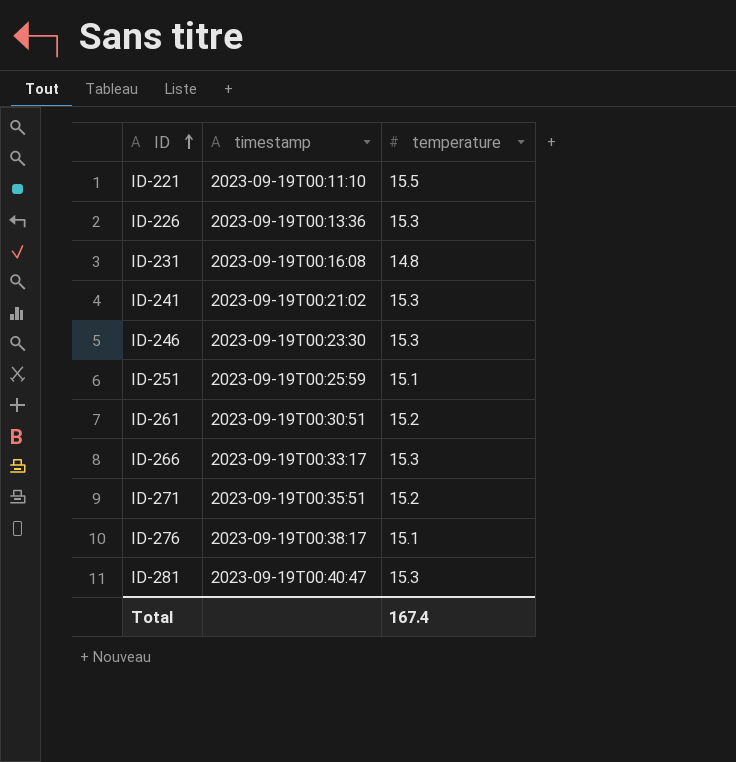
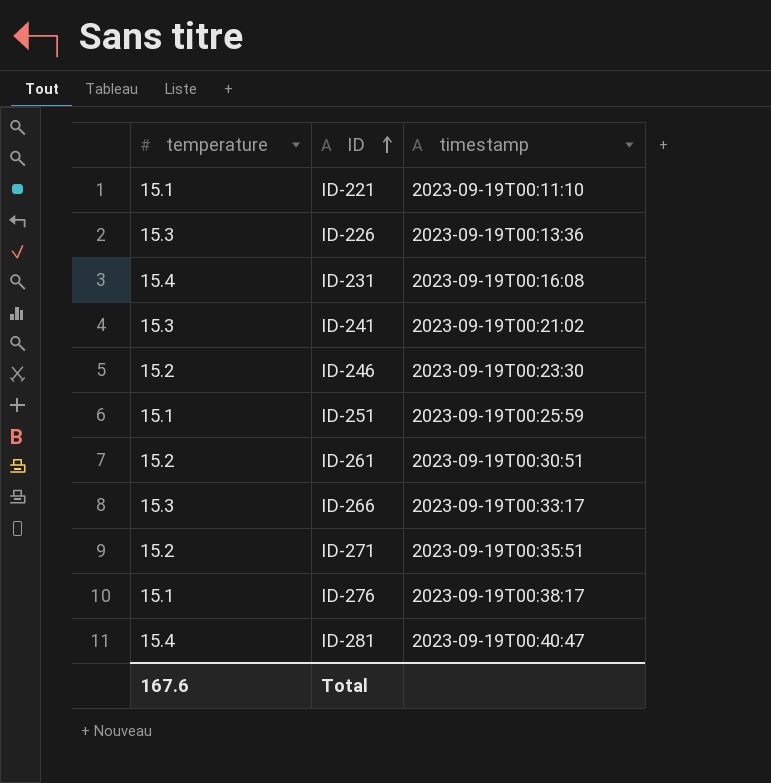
column temperature | position: 3 -> 1
ID-221 | temperature: 15.5 -> 15.1
ID-231 | temperature: 14.8 -> 15.4
ID-246 | temperature: 15.3 -> 15.2
ID-281 | temperature: 15.3 -> 15.4
Total | temperature: 167.4 -> 167.6

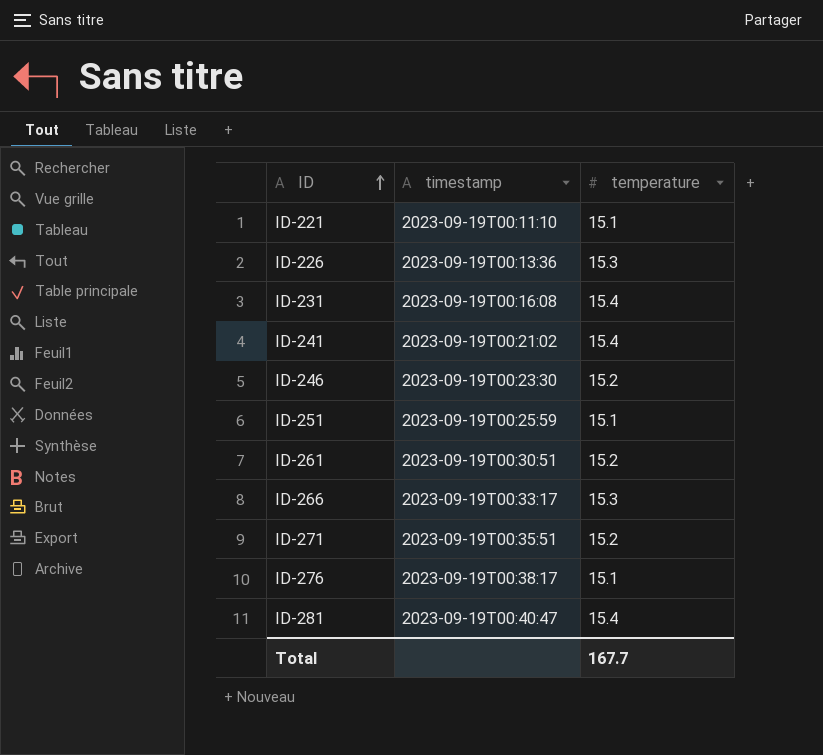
column temperature | position: 1 -> 3
ID-241 | temperature: 15.3 -> 15.4
Total | temperature: 167.6 -> 167.7

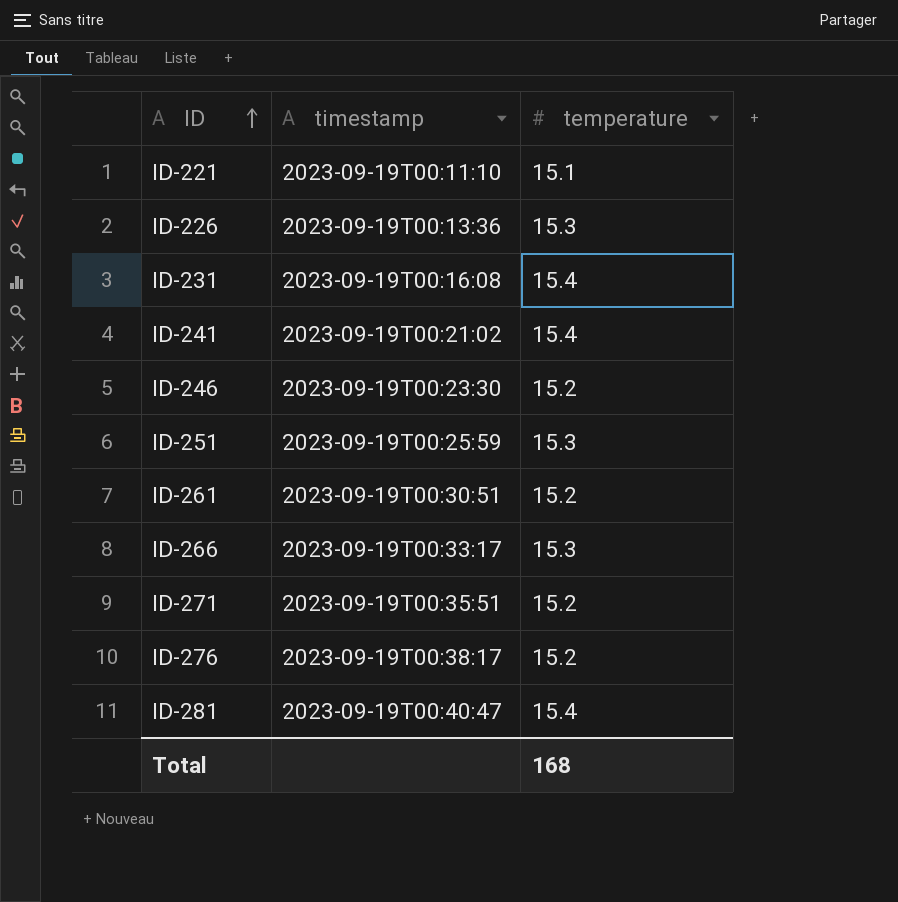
ID-251 | temperature: 15.1 -> 15.3
ID-276 | temperature: 15.1 -> 15.2
Total | temperature: 167.7 -> 168

